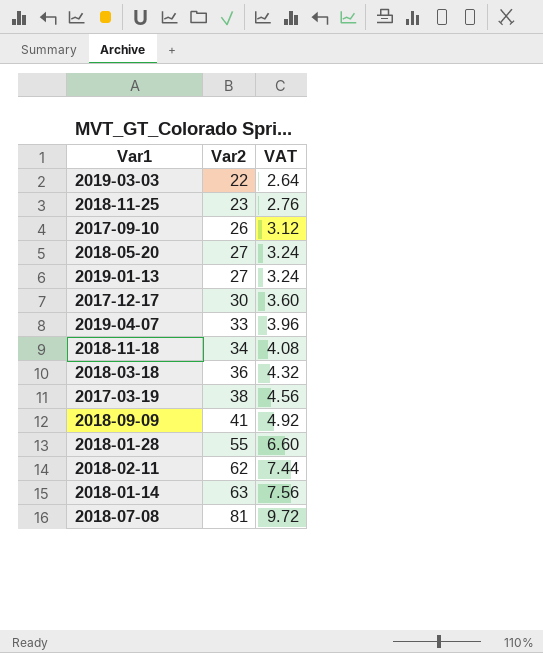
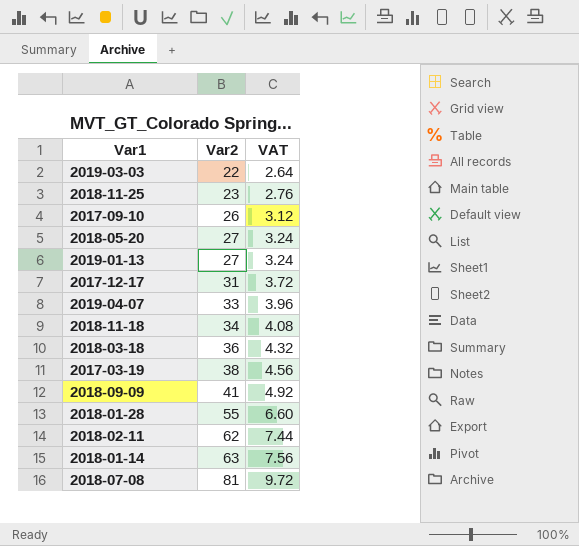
2017-12-17 | Var2: 30 -> 31
2017-12-17 | VAT: 3.60 -> 3.72

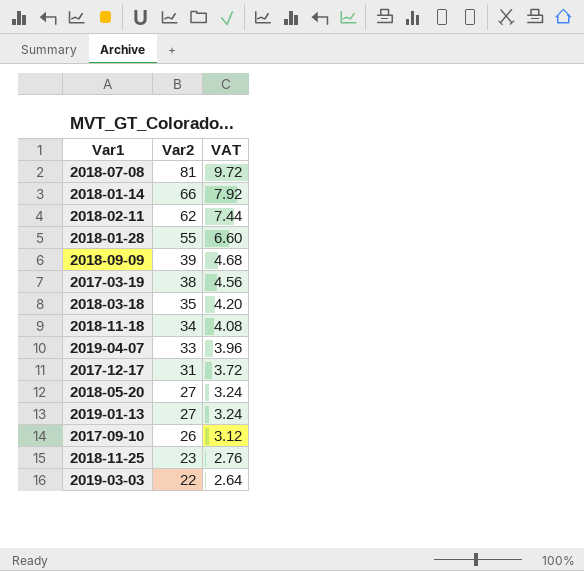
row order: Var2 ascending -> Var2 descending
2018-01-14 | Var2: 63 -> 66
2018-01-14 | VAT: 7.56 -> 7.92
2018-09-09 | Var2: 41 -> 39
2018-09-09 | VAT: 4.92 -> 4.68
2018-03-18 | Var2: 36 -> 35
2018-03-18 | VAT: 4.32 -> 4.20

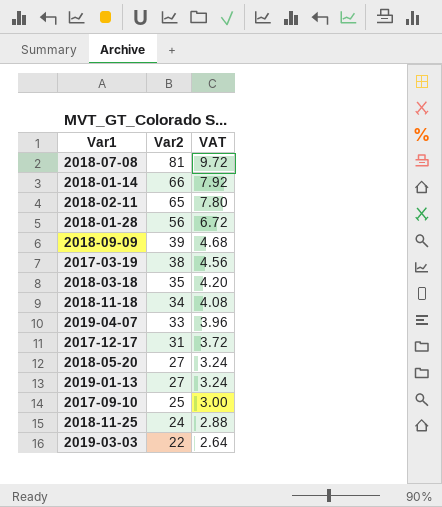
2018-02-11 | Var2: 62 -> 65
2018-02-11 | VAT: 7.44 -> 7.80
2018-01-28 | Var2: 55 -> 56
2018-01-28 | VAT: 6.60 -> 6.72
2017-09-10 | Var2: 26 -> 25
2017-09-10 | VAT: 3.12 -> 3.00
2018-11-25 | Var2: 23 -> 24
2018-11-25 | VAT: 2.76 -> 2.88

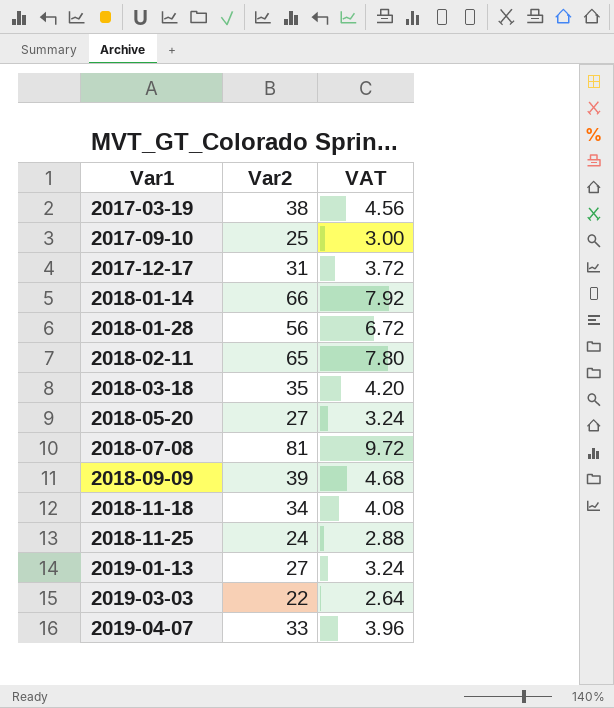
row order: Var2 descending -> Var1 ascending

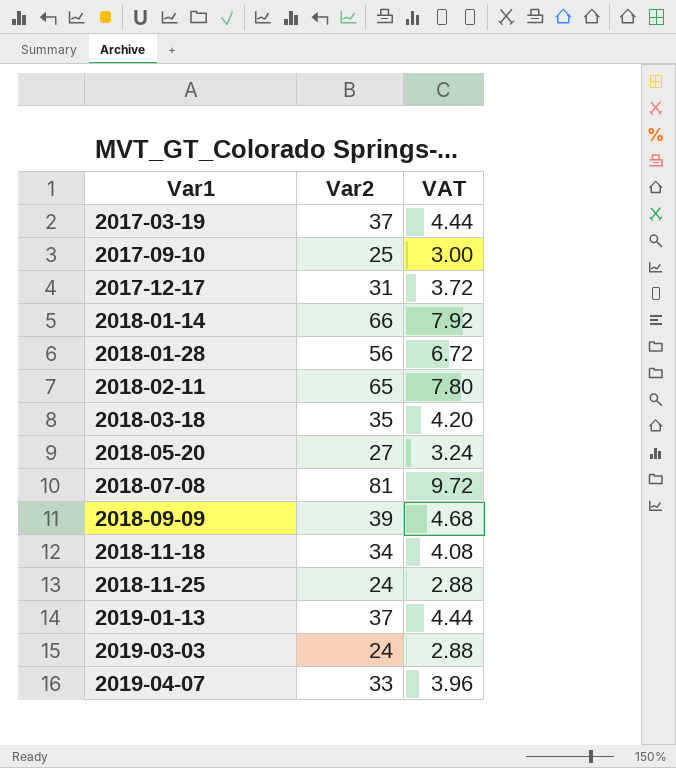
2017-03-19 | Var2: 38 -> 37
2017-03-19 | VAT: 4.56 -> 4.44
2019-01-13 | Var2: 27 -> 37
2019-01-13 | VAT: 3.24 -> 4.44
2019-03-03 | Var2: 22 -> 24
2019-03-03 | VAT: 2.64 -> 2.88

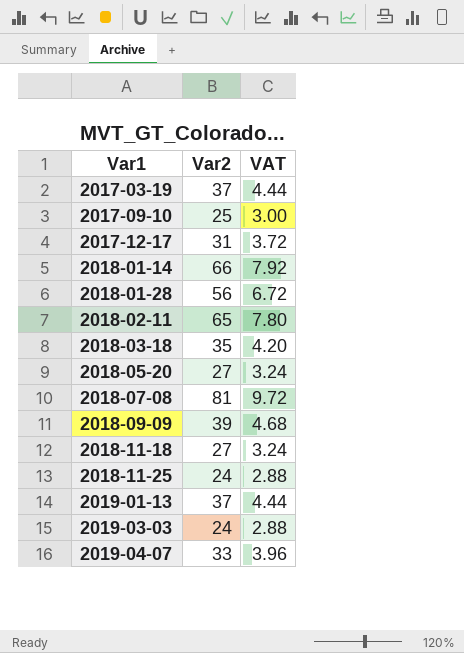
2018-11-18 | Var2: 34 -> 27
2018-11-18 | VAT: 4.08 -> 3.24

